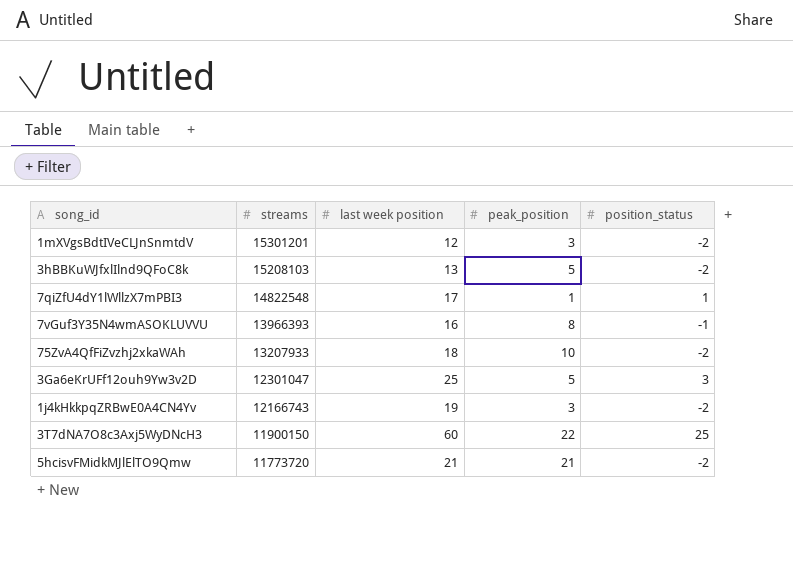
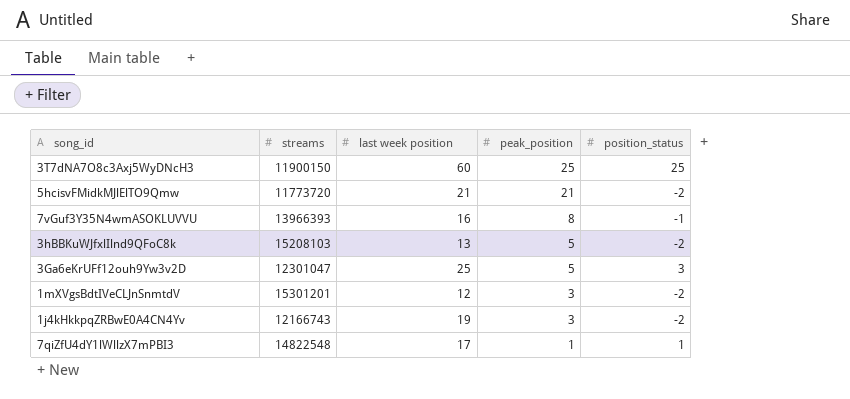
row order: streams descending -> peak_position descending
row 75ZvA4QfFiZvzhj2xkaWAh: 13207933 | 18 | 10 | -2 -> none
3T7dNA7O8c3Axj5WyDNcH3 | peak_position: 22 -> 25

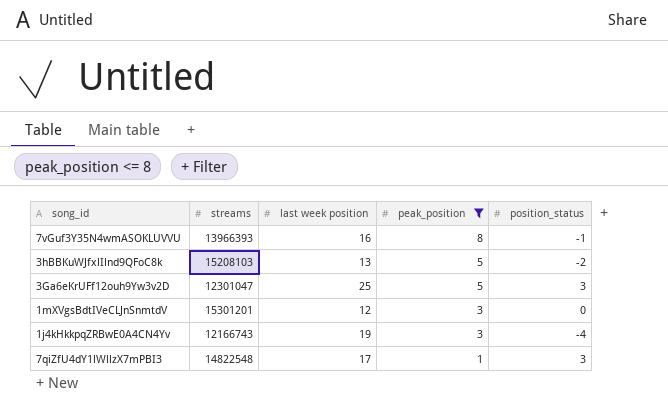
filter: none -> peak_position <= 8
1mXVgsBdtIVeCLJnSnmtdV | position_status: -2 -> 0
1j4kHkkpqZRBwE0A4CN4Yv | position_status: -2 -> -4
7qiZfU4dY1lWllzX7mPBI3 | position_status: 1 -> 3

